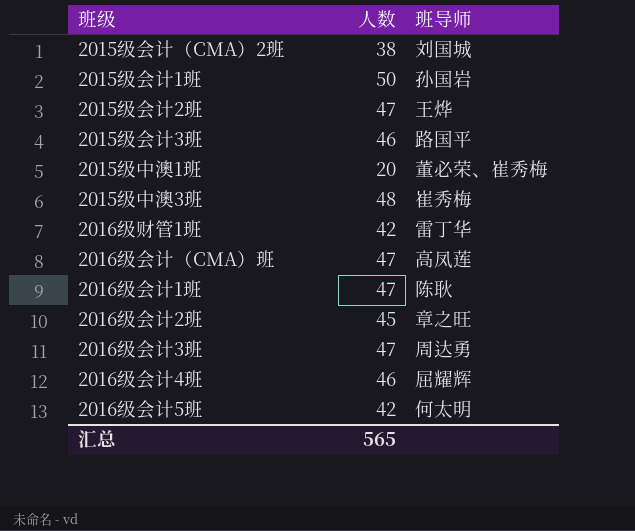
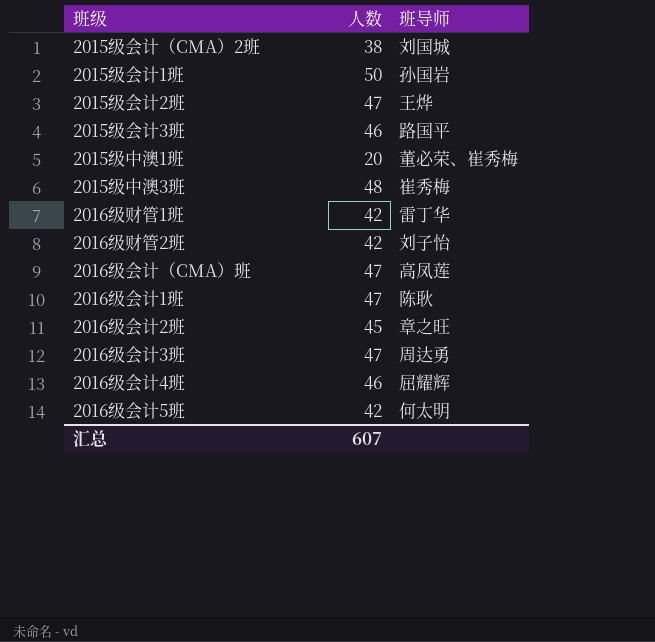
row 2016级财管2班: none -> 42 | 刘子怡
汇总 | 人数: 565 -> 607

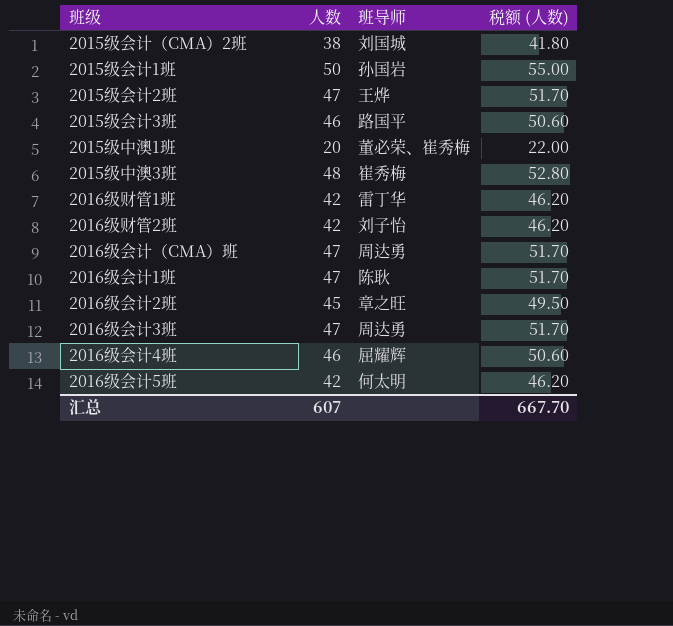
column 税额 (人数) | formula: none -> [人数] * 1.1
2016级会计（CMA）班 | 班导师: 高凤莲 -> 周达勇

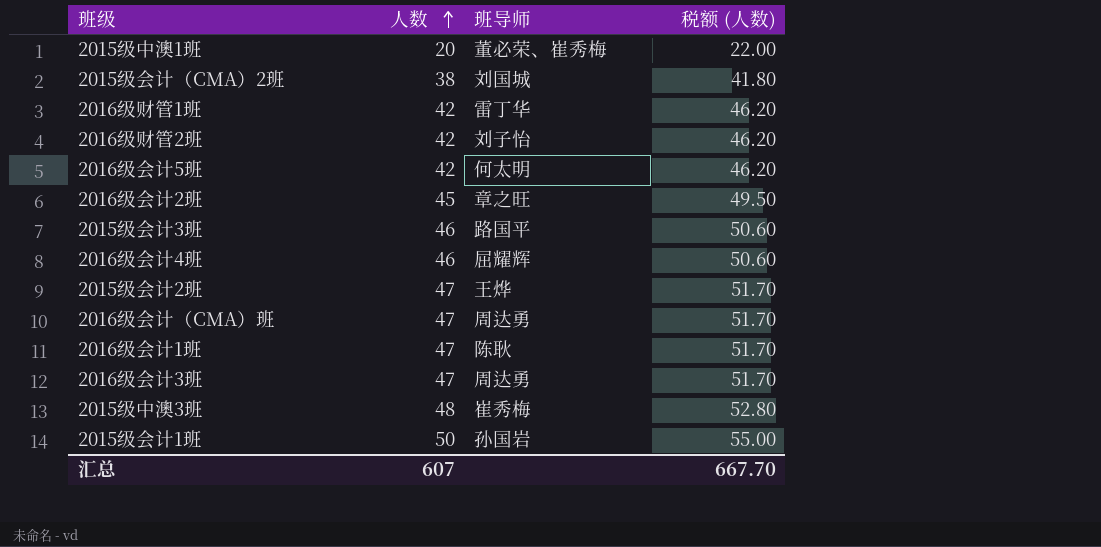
row order: none -> 人数 ascending

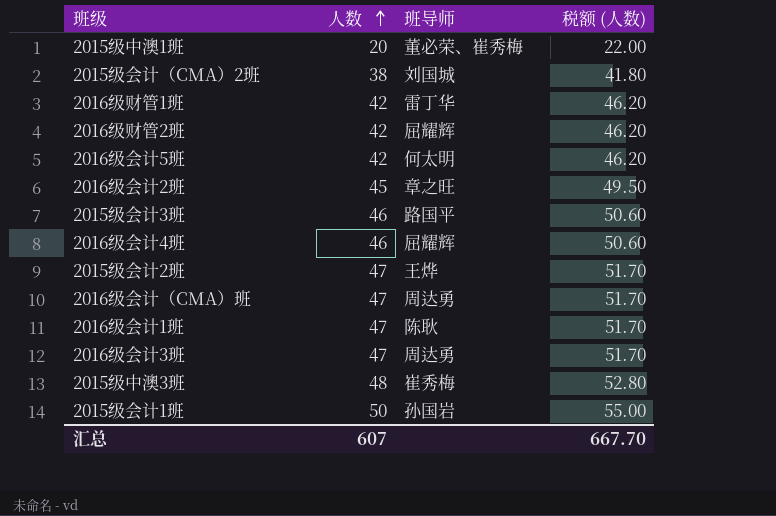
2016级财管2班 | 班导师: 刘子怡 -> 屈耀辉

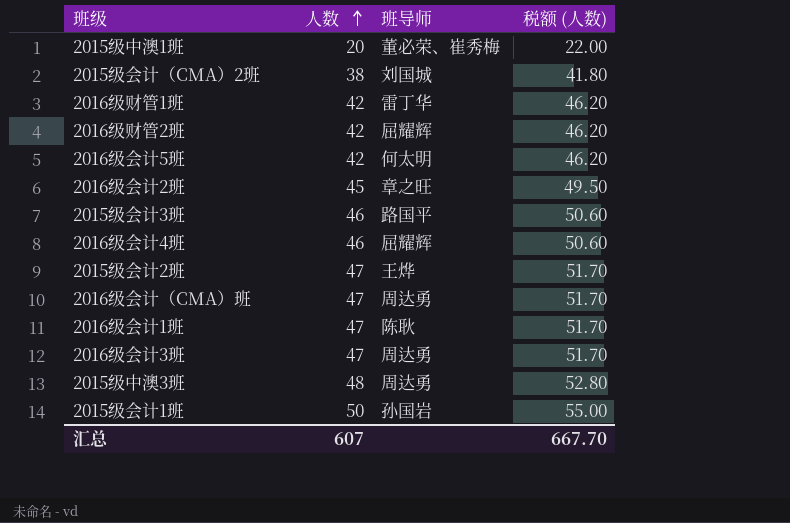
2015级中澳3班 | 班导师: 崔秀梅 -> 周达勇

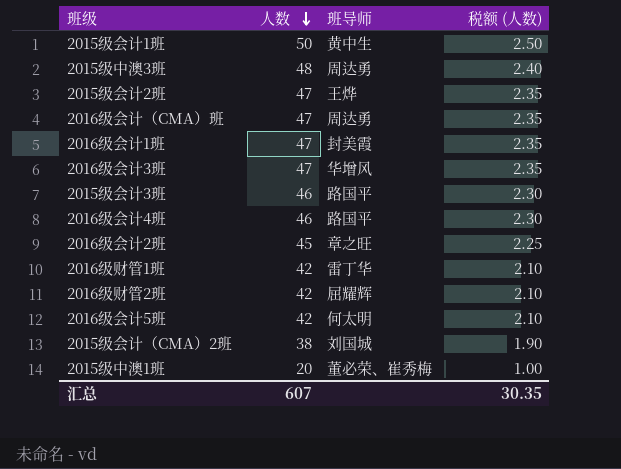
row order: 人数 ascending -> 人数 descending
column 税额 (人数) | formula: [人数] * 1.1 -> [人数] * 0.05
2015级会计1班 | 班导师: 孙国岩 -> 黄中生
2016级会计1班 | 班导师: 陈耿 -> 封美霞
2016级会计3班 | 班导师: 周达勇 -> 华增风
2016级会计4班 | 班导师: 屈耀辉 -> 路国平
汇总 | 税额 (人数): 667.70 -> 30.35

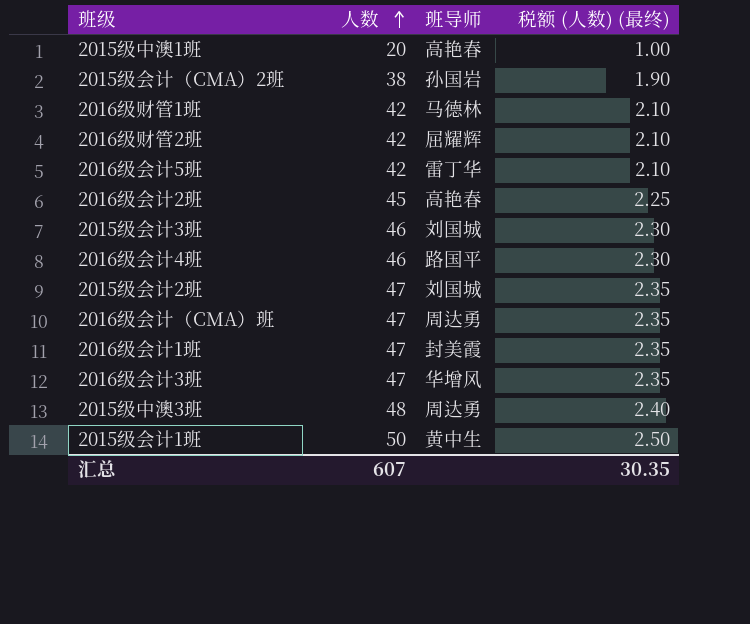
row order: 人数 descending -> 人数 ascending
column name: 税额 (人数) -> 税额 (人数) (最终)
2015级中澳1班 | 班导师: 董必荣、崔秀梅 -> 高艳春
2015级会计（CMA）2班 | 班导师: 刘国城 -> 孙国岩
2016级财管1班 | 班导师: 雷丁华 -> 马德林
2016级会计5班 | 班导师: 何太明 -> 雷丁华
2016级会计2班 | 班导师: 章之旺 -> 高艳春
2015级会计3班 | 班导师: 路国平 -> 刘国城
2015级会计2班 | 班导师: 王烨 -> 刘国城

